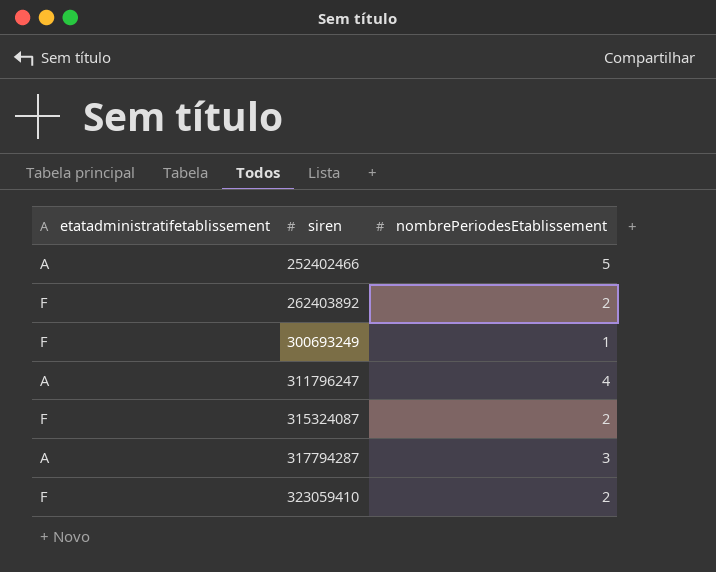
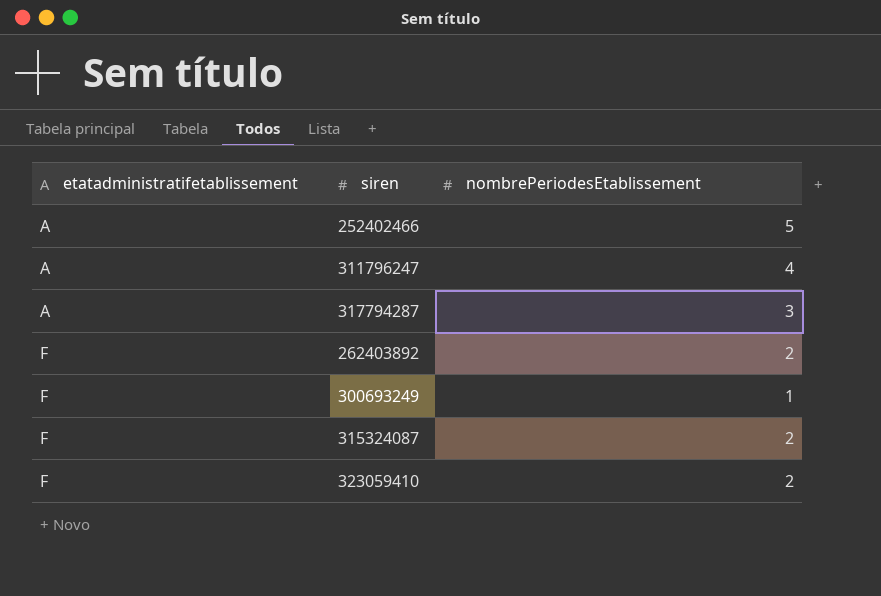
row order: siren ascending -> etatadministratifetablissement ascending

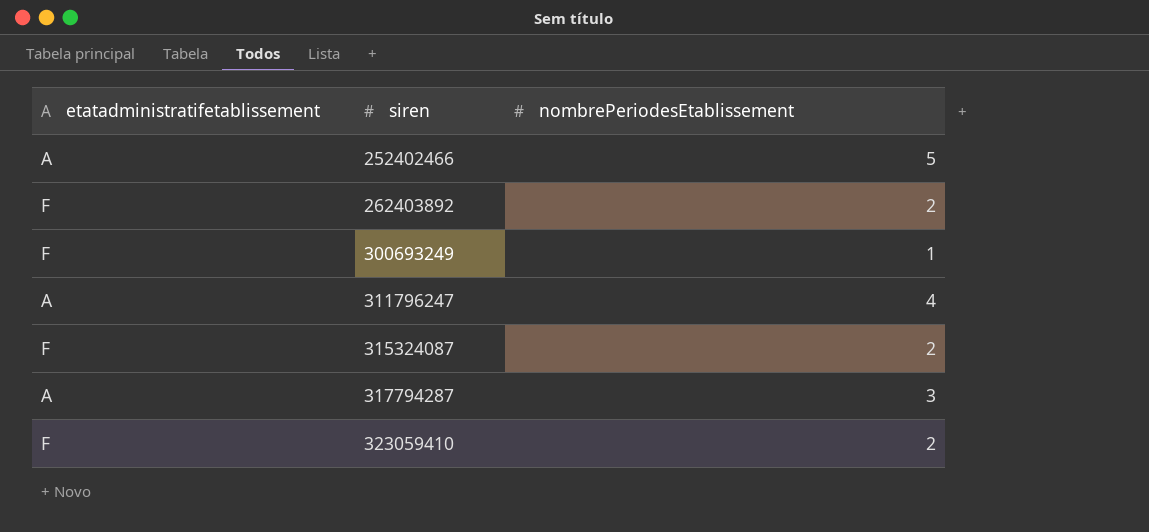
row order: etatadministratifetablissement ascending -> siren ascending

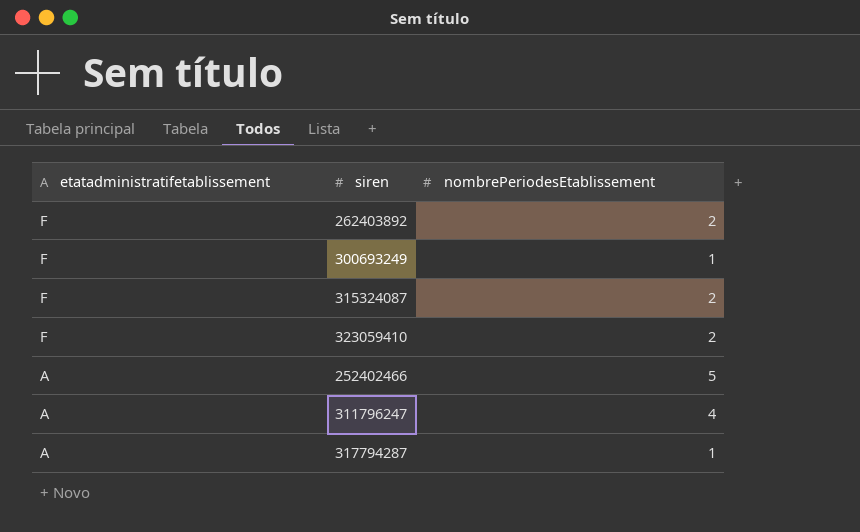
row order: siren ascending -> etatadministratifetablissement descending
317794287 | nombrePeriodesEtablissement: 3 -> 1

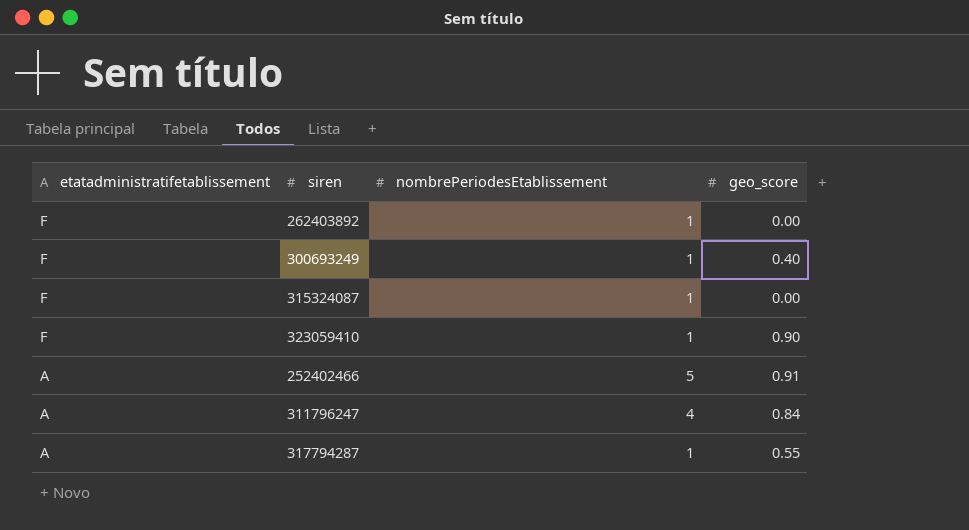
column geo_score | position: none -> 4
262403892 | nombrePeriodesEtablissement: 2 -> 1
315324087 | nombrePeriodesEtablissement: 2 -> 1
323059410 | nombrePeriodesEtablissement: 2 -> 1

